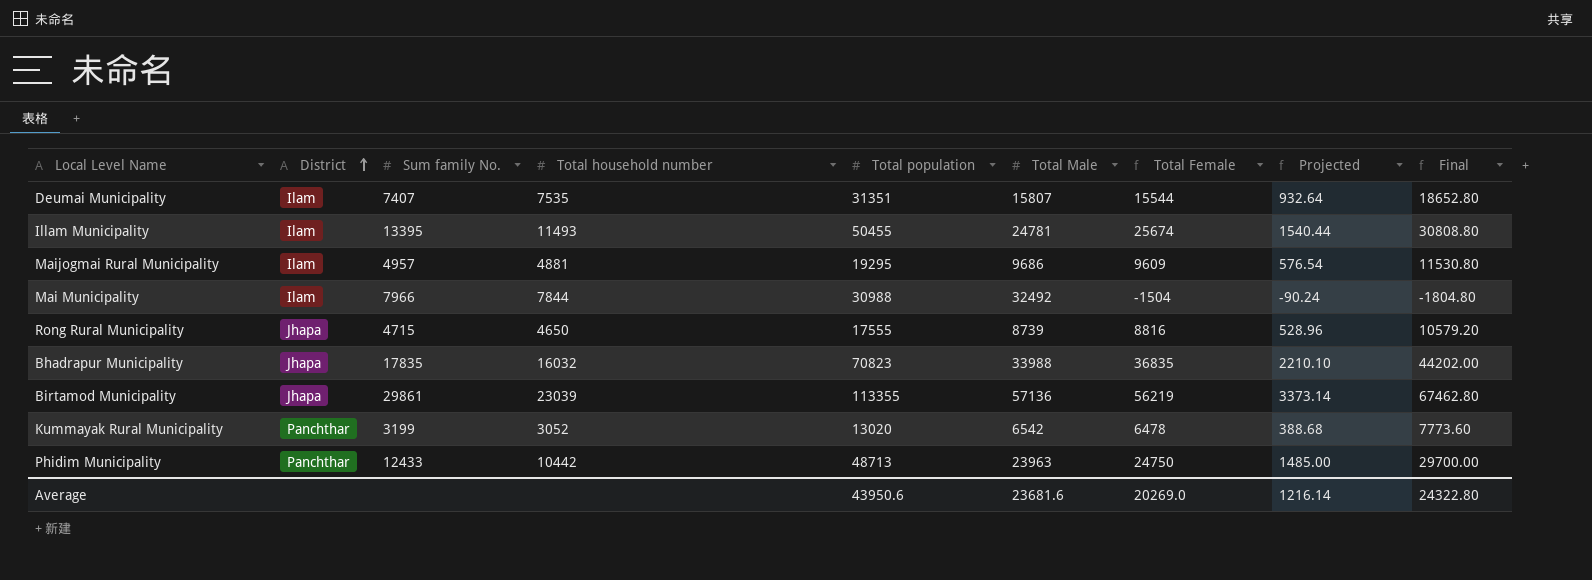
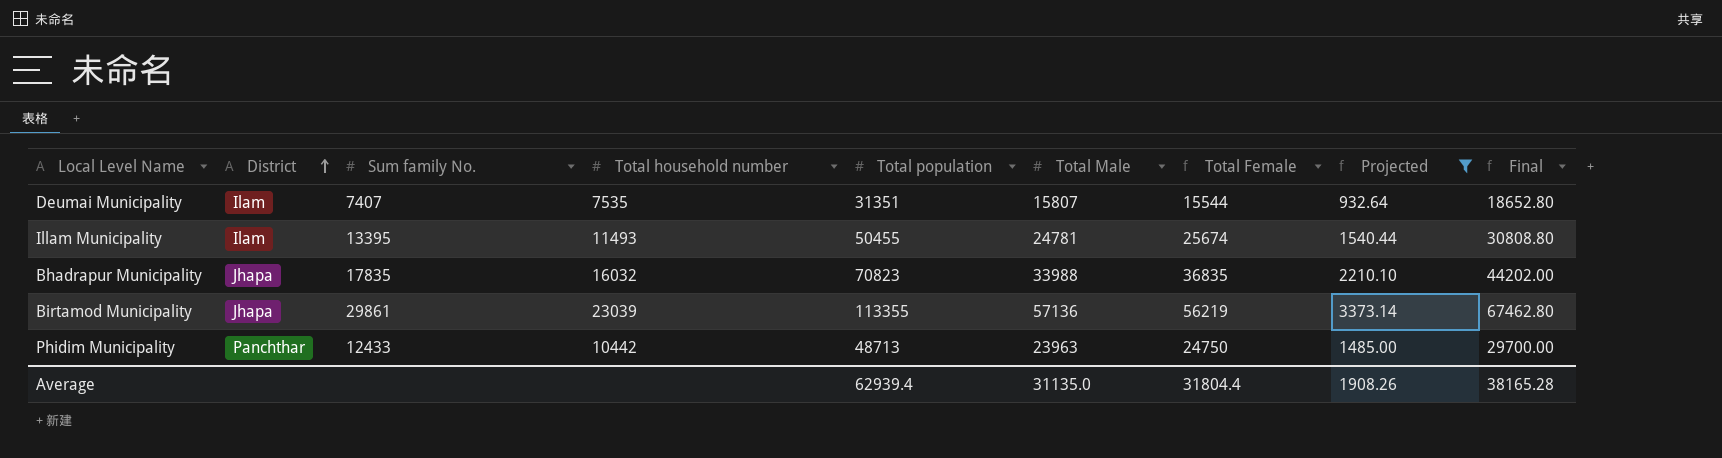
filter: none -> Projected >= 932.64
Average | Total population: 43950.6 -> 62939.4
Average | Total Male: 23681.6 -> 31135.0
Average | Total Female: 20269.0 -> 31804.4
Average | Projected: 1216.14 -> 1908.26
Average | Final: 24322.80 -> 38165.28

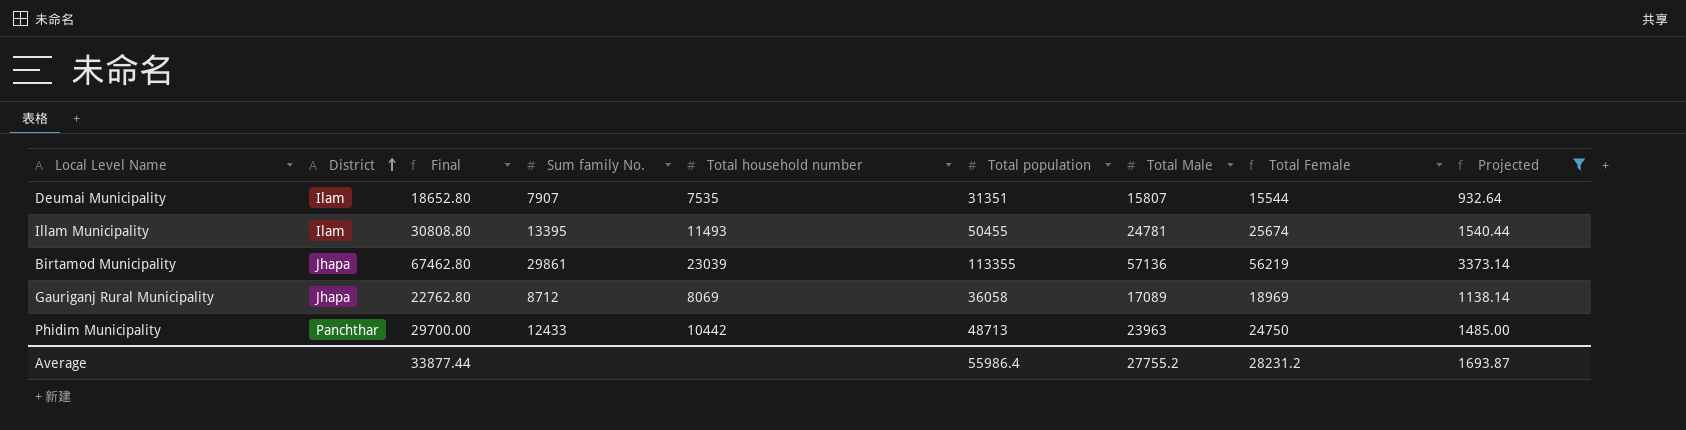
column Final | position: 9 -> 3
row Bhadrapur Municipality: Jhapa | 17835 | 16032 | 70823 | 33988 | 36835 | 2210.10 | 44202.00 -> none
Deumai Municipality | Sum family No.: 7407 -> 7907
row Gauriganj Rural Municipality: none -> Jhapa | 22762.80 | 8712 | 8069 | 36058 | 17089 | 18969 | 1138.14
Average | Final: 38165.28 -> 33877.44
Average | Total population: 62939.4 -> 55986.4
Average | Total Male: 31135.0 -> 27755.2
Average | Total Female: 31804.4 -> 28231.2
Average | Projected: 1908.26 -> 1693.87

